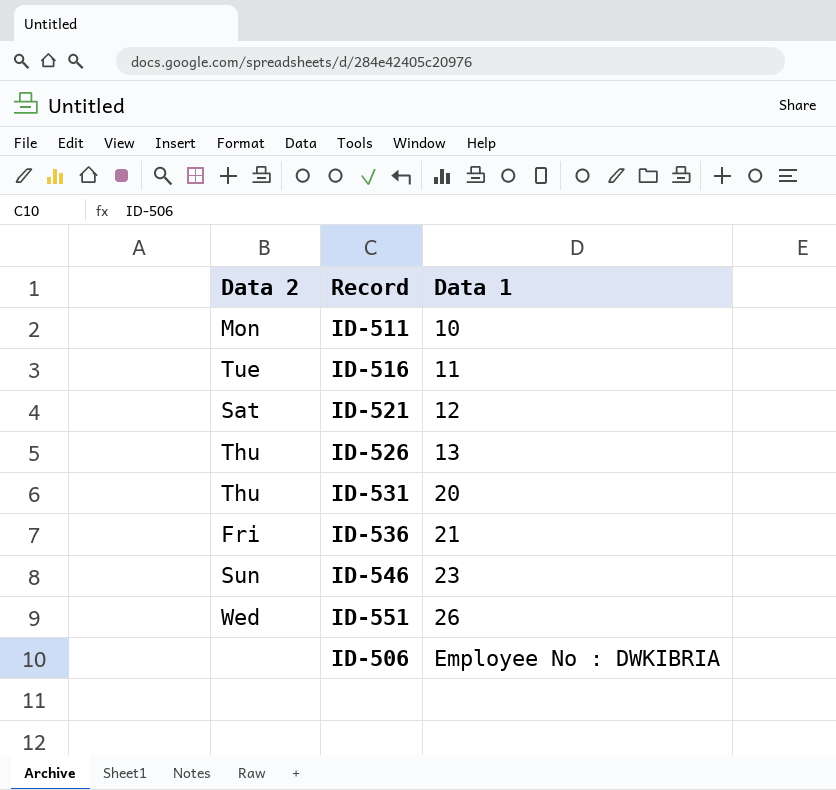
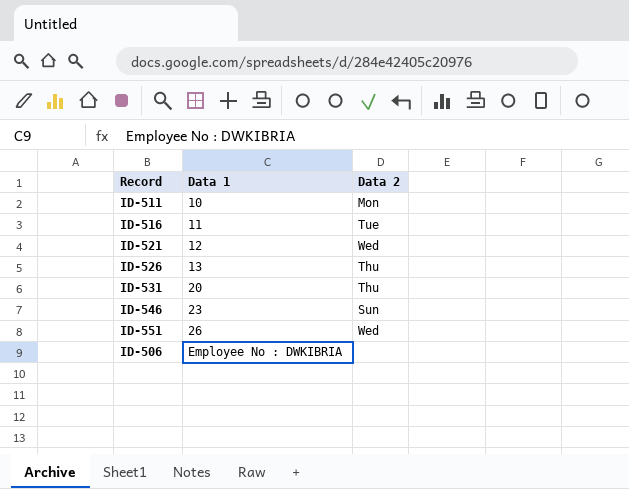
column Data 2 | position: 1 -> 3
row ID-536: Fri | 21 -> none
ID-521 | Data 2: Sat -> Wed

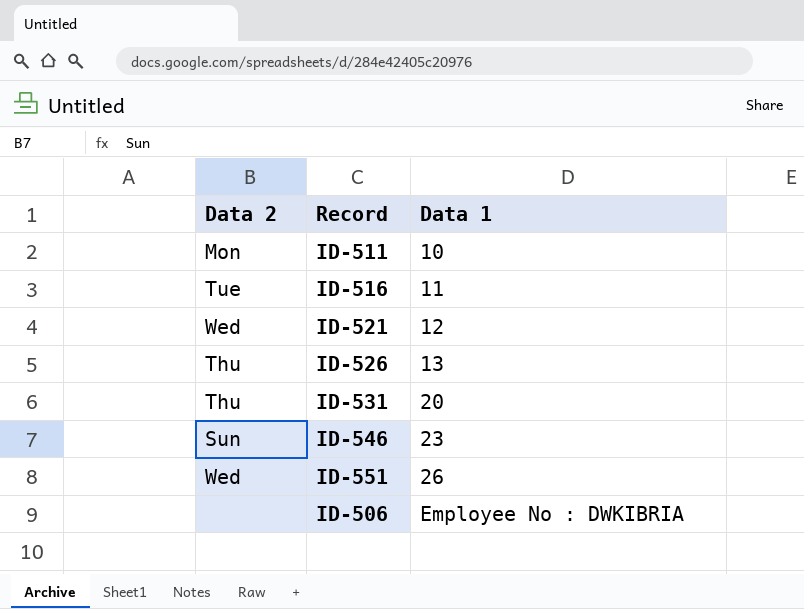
column Data 2 | position: 3 -> 1

